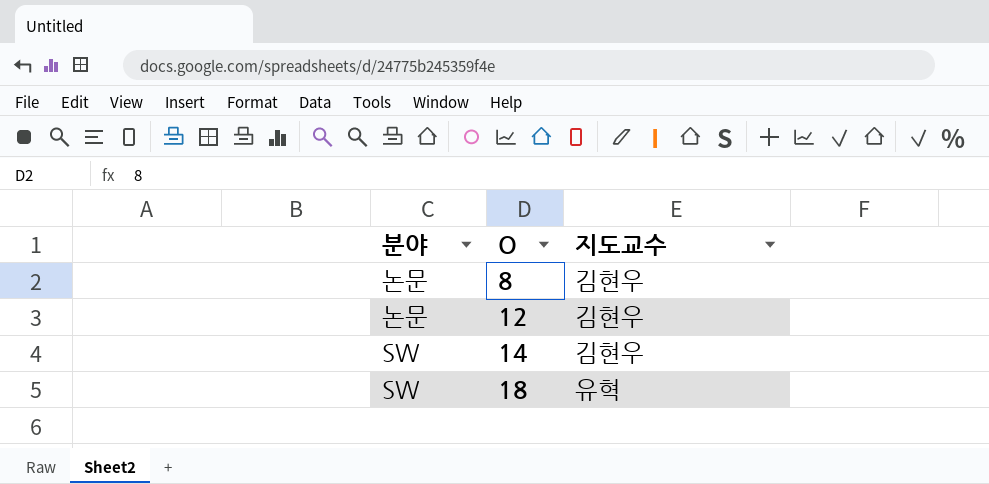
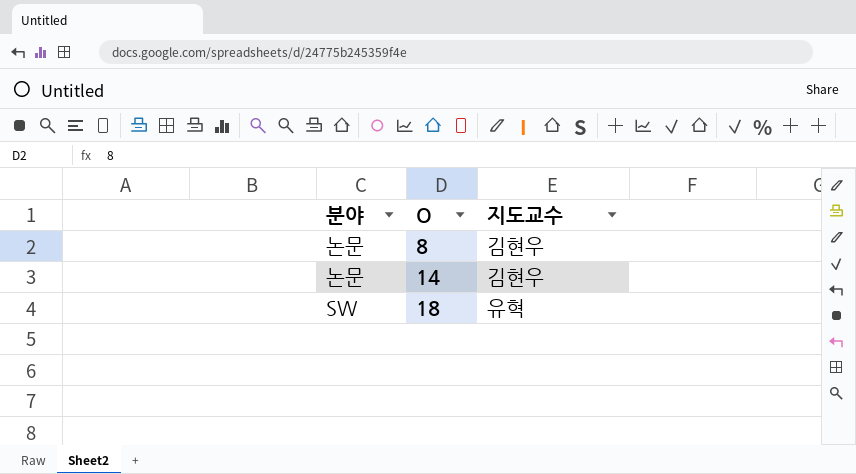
row 12: 논문 | 김현우 -> none
14 | 분야: SW -> 논문

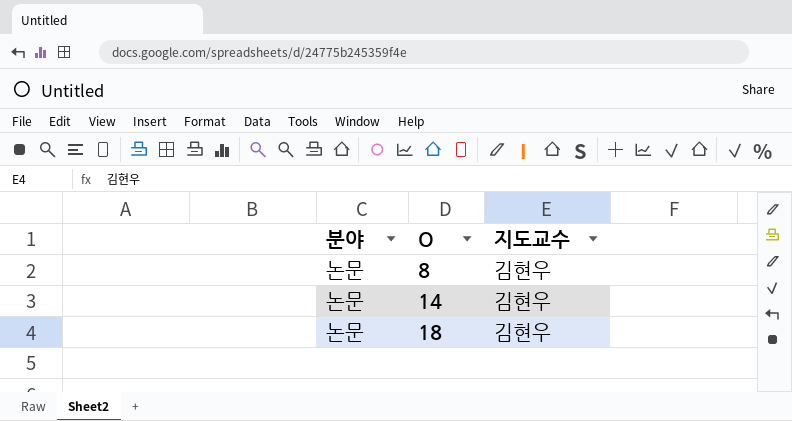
18 | 분야: SW -> 논문
18 | 지도교수: 유혁 -> 김현우

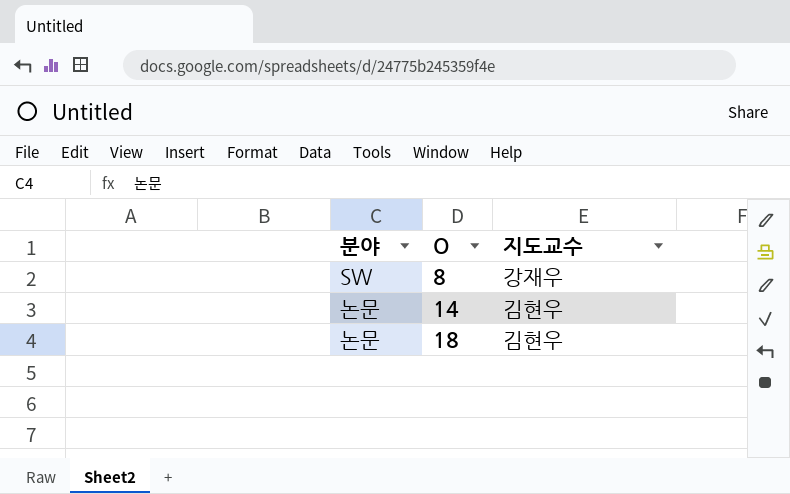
8 | 분야: 논문 -> SW
8 | 지도교수: 김현우 -> 강재우

